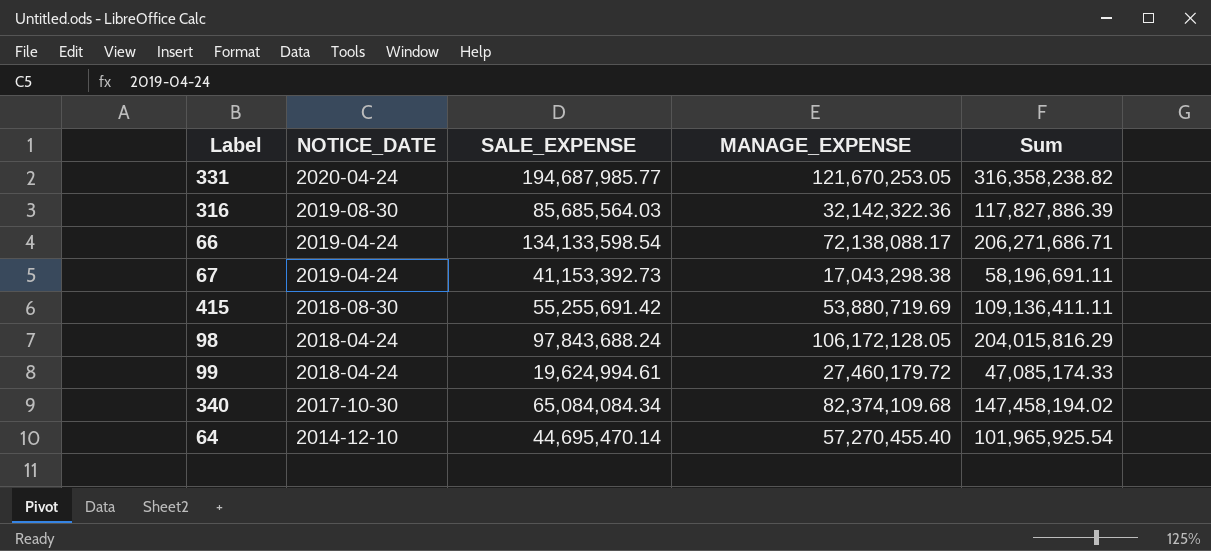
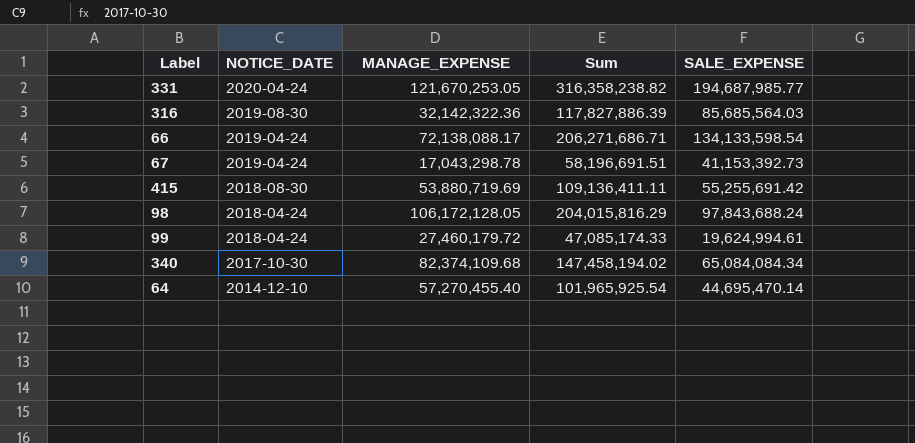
column SALE_EXPENSE | position: 3 -> 5
67 | MANAGE_EXPENSE: 17,043,298.38 -> 17,043,298.78
67 | Sum: 58,196,691.11 -> 58,196,691.51

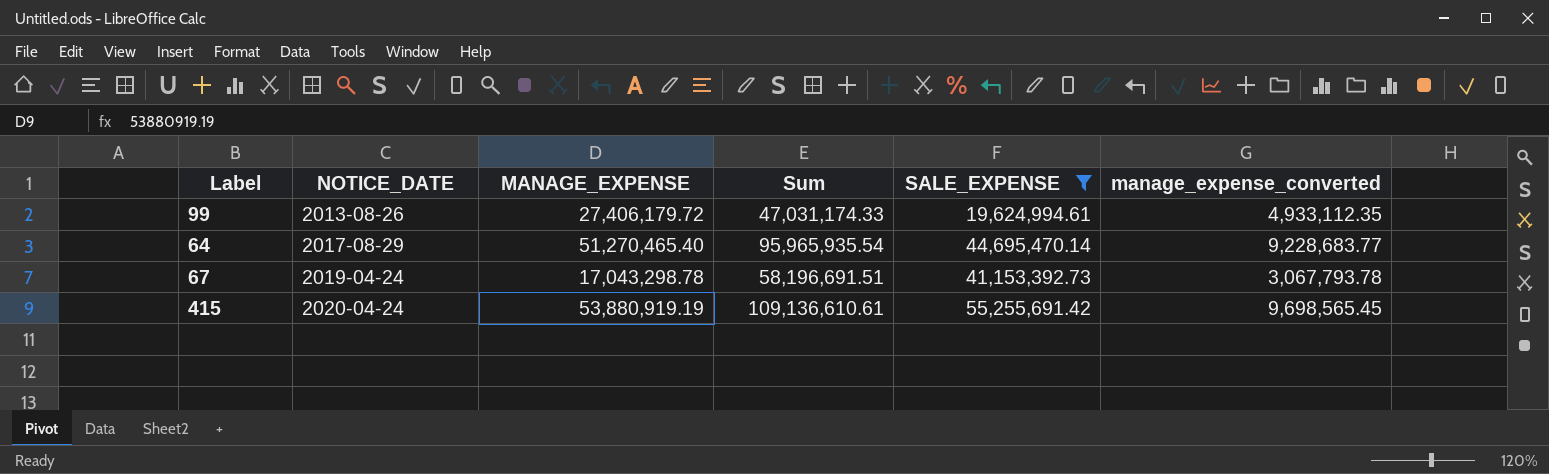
filter: none -> SALE_EXPENSE <= 55,255,691.42
row order: NOTICE_DATE descending -> NOTICE_DATE ascending
column manage_expense_converted | formula: none -> [MANAGE_EXPENSE] * 0.18
99 | NOTICE_DATE: 2018-04-24 -> 2013-08-26
99 | MANAGE_EXPENSE: 27,460,179.72 -> 27,406,179.72
99 | Sum: 47,085,174.33 -> 47,031,174.33
64 | NOTICE_DATE: 2014-12-10 -> 2017-08-29
64 | MANAGE_EXPENSE: 57,270,455.40 -> 51,270,465.40
64 | Sum: 101,965,925.54 -> 95,965,935.54
415 | NOTICE_DATE: 2018-08-30 -> 2020-04-24
415 | MANAGE_EXPENSE: 53,880,719.69 -> 53,880,919.19
415 | Sum: 109,136,411.11 -> 109,136,610.61

